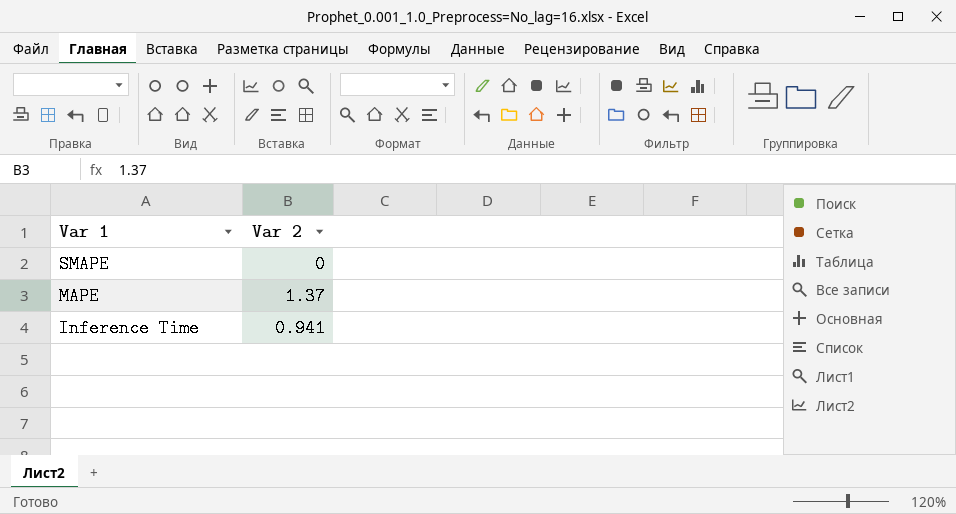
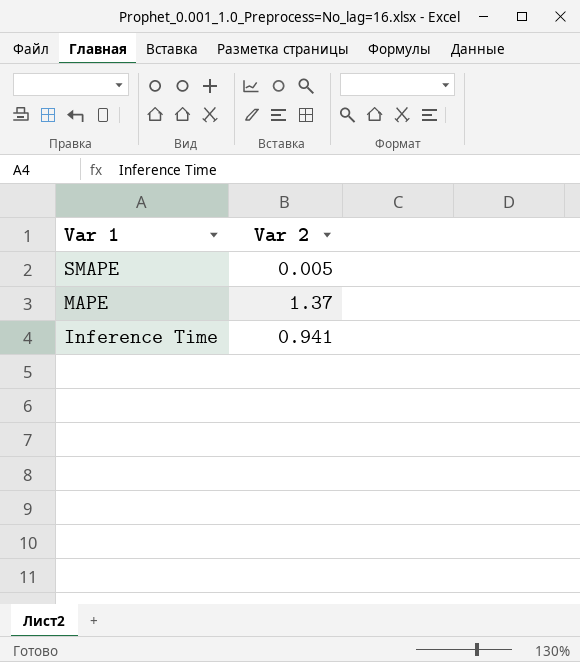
SMAPE | Var 2: 0 -> 0.005

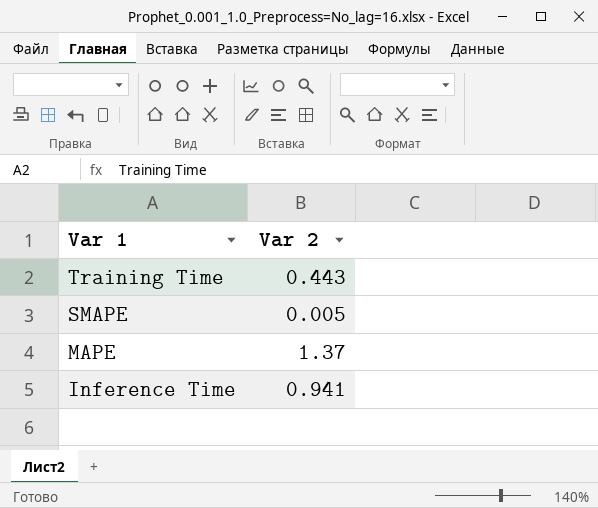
row Training Time: none -> 0.443

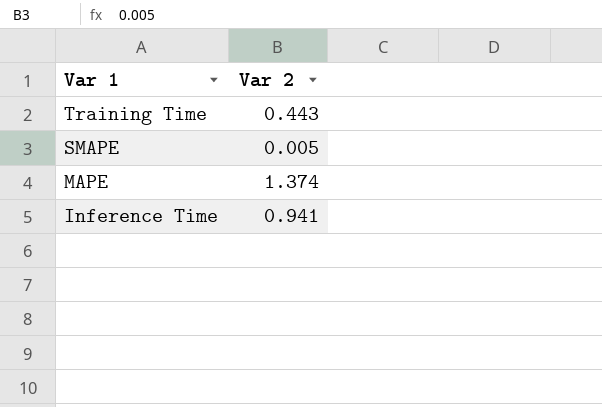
MAPE | Var 2: 1.37 -> 1.374

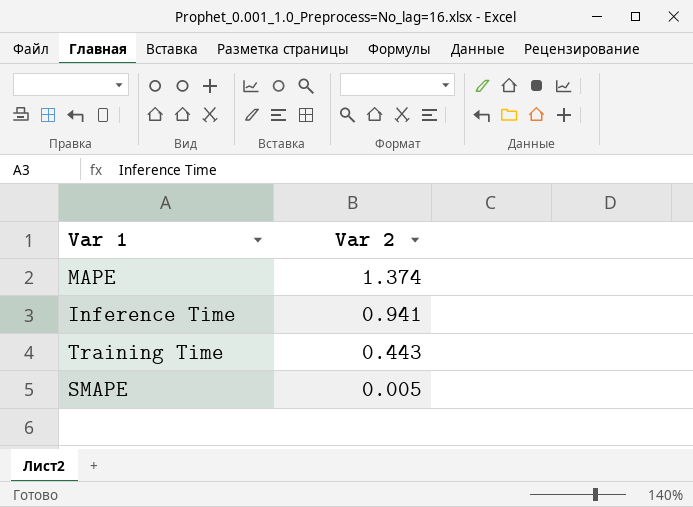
row order: Var 1 descending -> Var 2 descending

